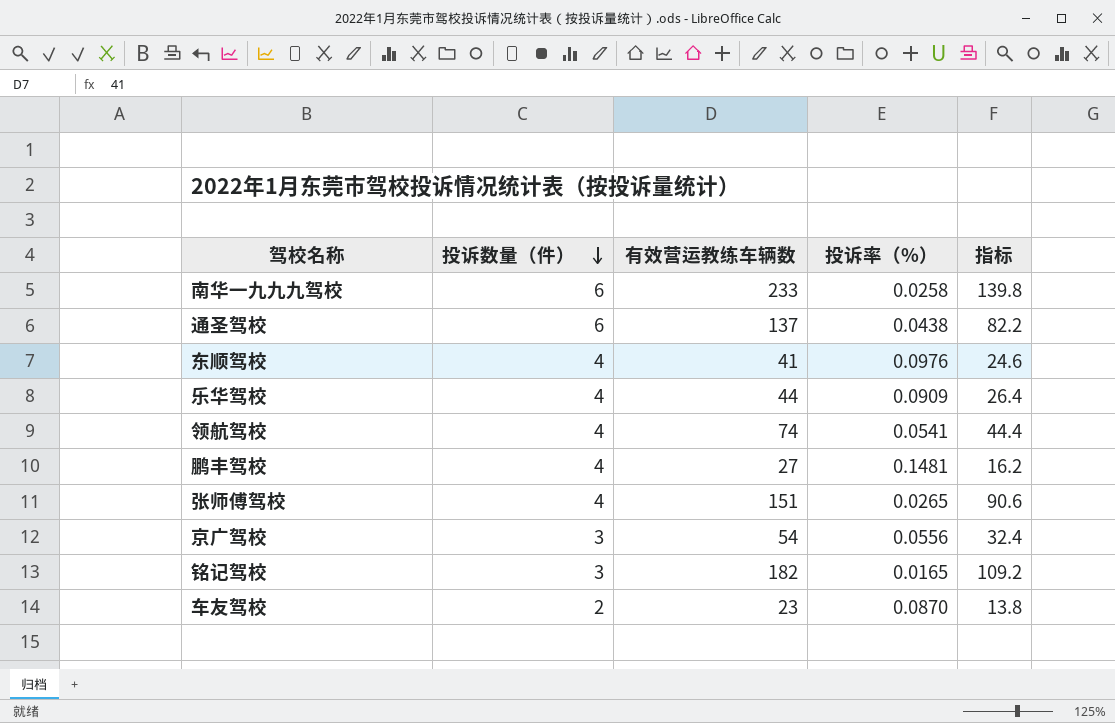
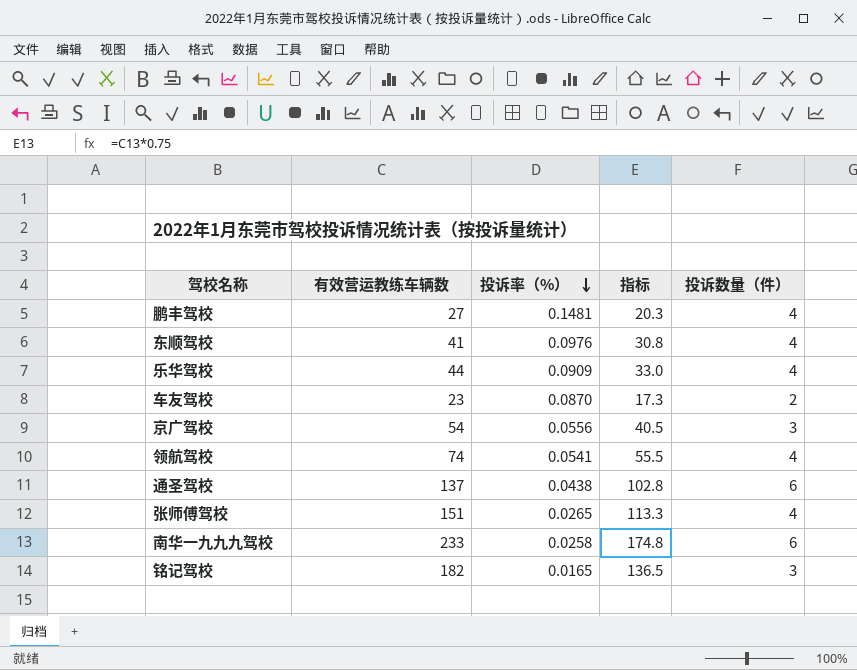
row order: 投诉数量（件） descending -> 投诉率（%） descending
column 指标 | formula: [有效营运教练车辆数] * 0.6 -> [有效营运教练车辆数] * 0.75
column 投诉数量（件） | position: 2 -> 5

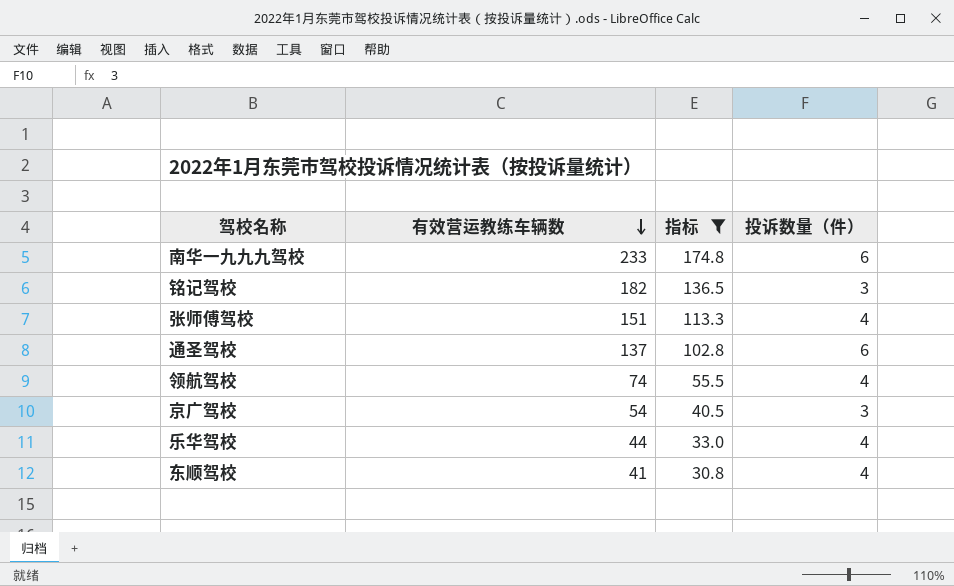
filter: none -> 指标 >= 30.8
row order: 投诉率（%） descending -> 有效营运教练车辆数 descending
column 投诉率（%） | formula: [投诉数量（件）] / [有效营运教练车辆数] -> none

